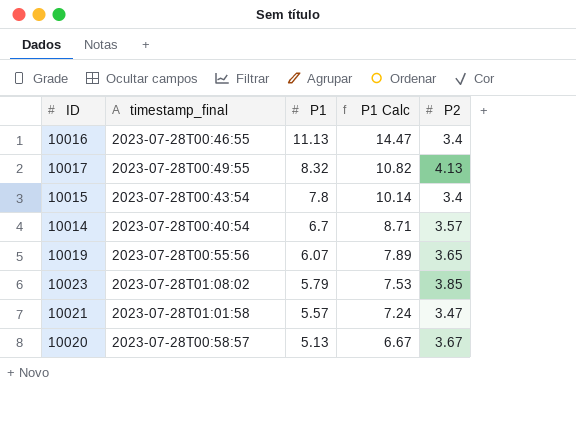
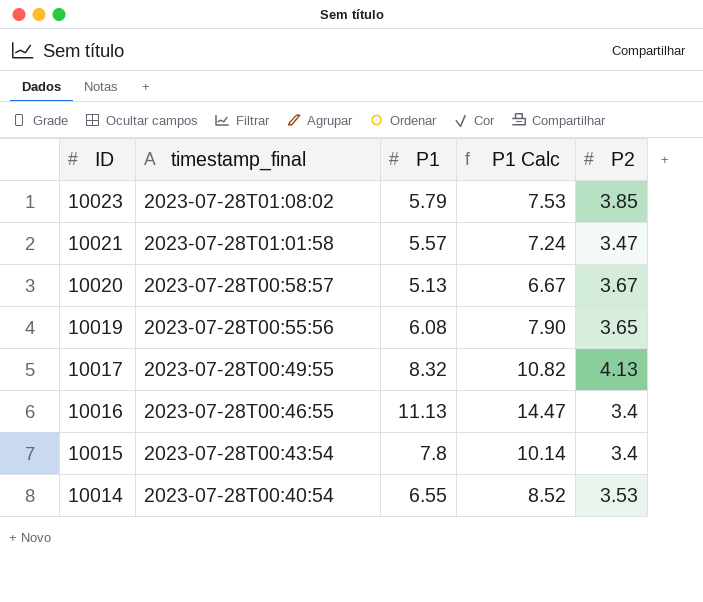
row order: P1 descending -> ID descending
10019 | P1: 6.07 -> 6.08
10019 | P1 Calc: 7.89 -> 7.90
10014 | P1: 6.7 -> 6.55
10014 | P1 Calc: 8.71 -> 8.52
10014 | P2: 3.57 -> 3.53

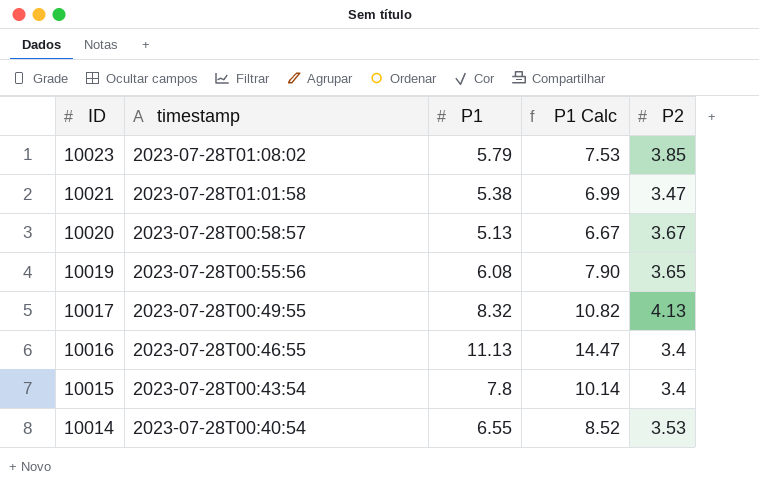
column name: timestamp_final -> timestamp
10021 | P1: 5.57 -> 5.38
10021 | P1 Calc: 7.24 -> 6.99

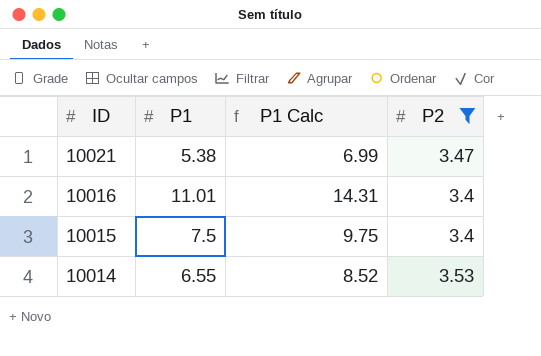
filter: none -> P2 <= 3.53
column timestamp | position: 2 -> none
10016 | P1: 11.13 -> 11.01
10016 | P1 Calc: 14.47 -> 14.31
10015 | P1: 7.8 -> 7.5
10015 | P1 Calc: 10.14 -> 9.75

